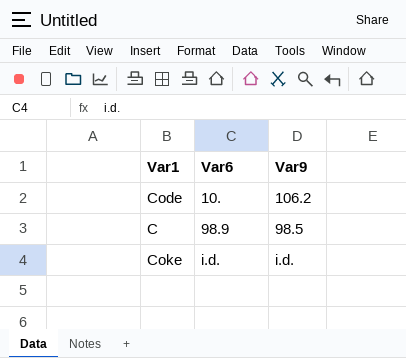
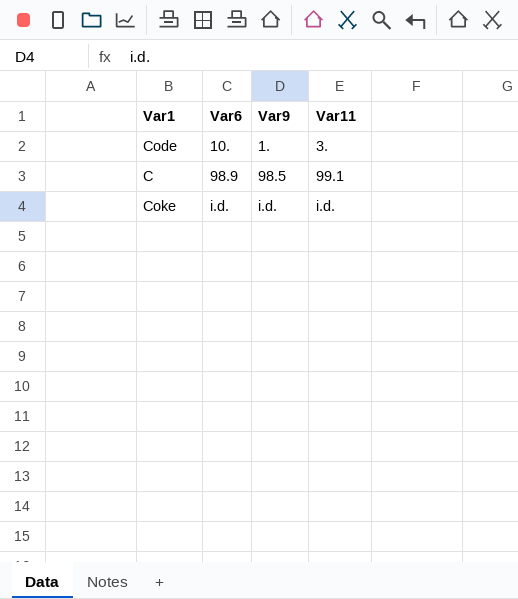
column Var11 | position: none -> 4
Code | Var9: 106.2 -> 1.

